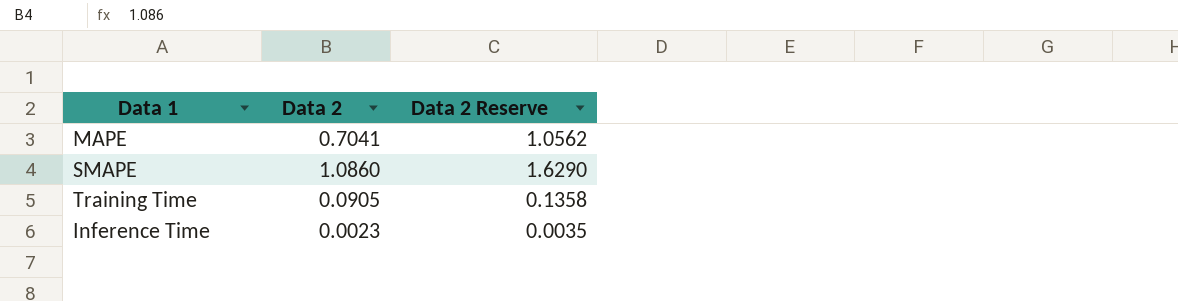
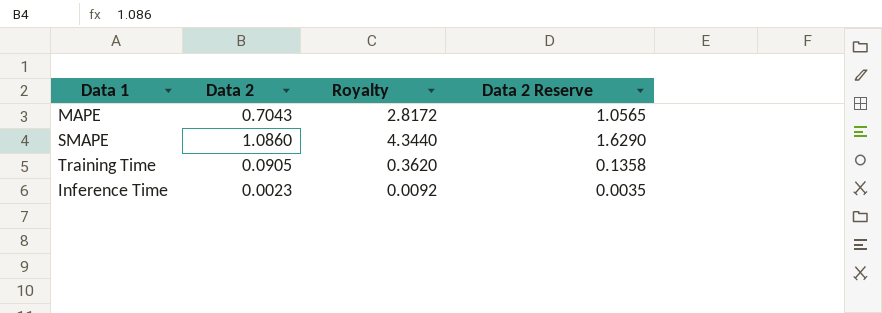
column Royalty | formula: none -> [Data 2] * 4
MAPE | Data 2: 0.7041 -> 0.7043
MAPE | Data 2 Reserve: 1.0562 -> 1.0565

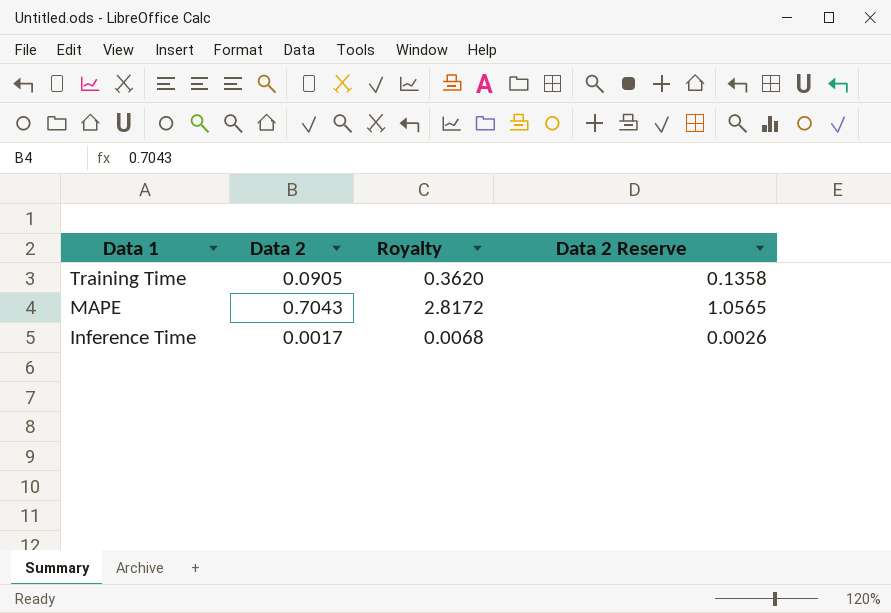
row order: none -> Data 1 descending
row SMAPE: 1.0860 | 4.3440 | 1.6290 -> none
Inference Time | Data 2: 0.0023 -> 0.0017
Inference Time | Royalty: 0.0092 -> 0.0068
Inference Time | Data 2 Reserve: 0.0035 -> 0.0026

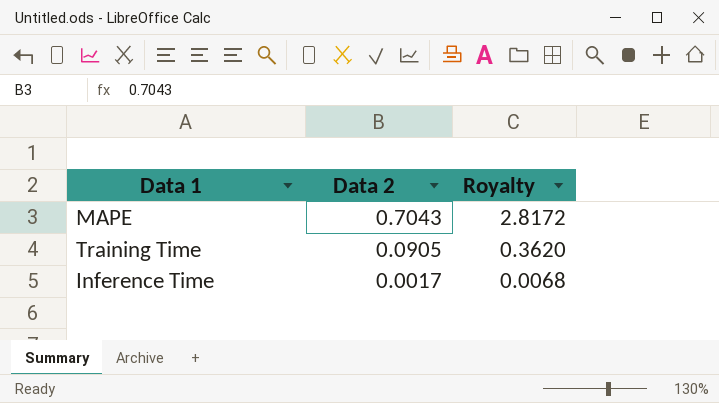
row order: Data 1 descending -> Data 2 descending
column Data 2 Reserve | formula: [Data 2] * 1.5 -> none

